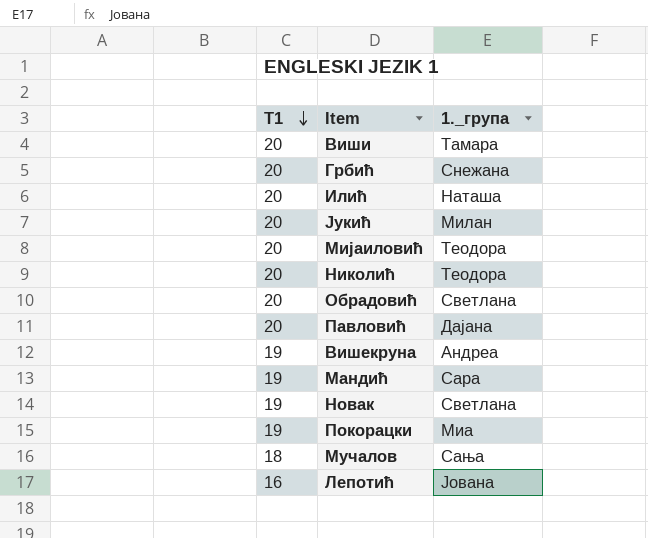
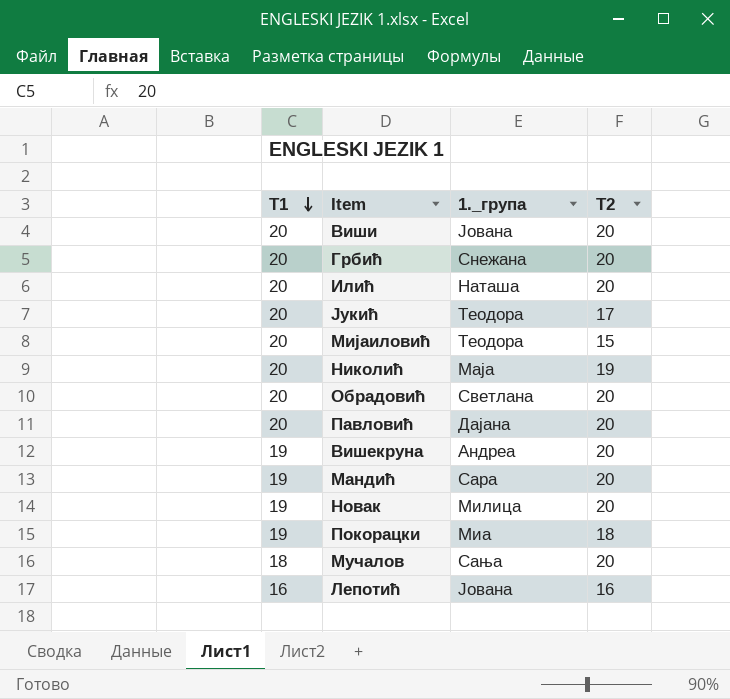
column T2 | position: none -> 4
Виши | 1._група: Тамара -> Јована
Јукић | 1._група: Милан -> Теодора
Николић | 1._група: Теодора -> Маја
Новак | 1._група: Светлана -> Милица

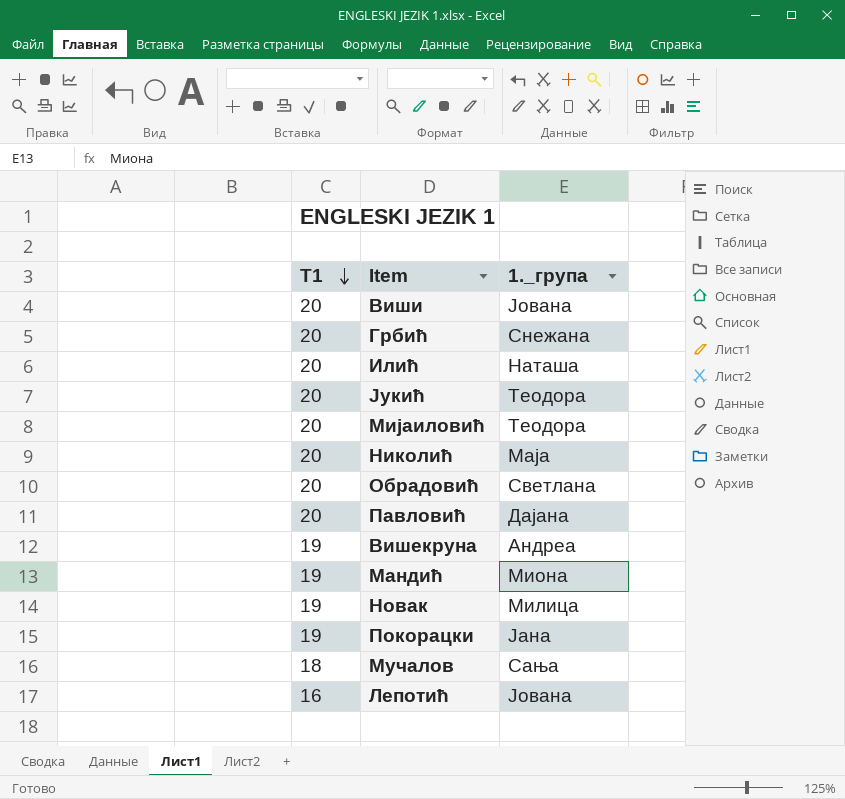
column T2 | position: 4 -> none
Мандић | 1._група: Сара -> Миона
Покорацки | 1._група: Миа -> Јана

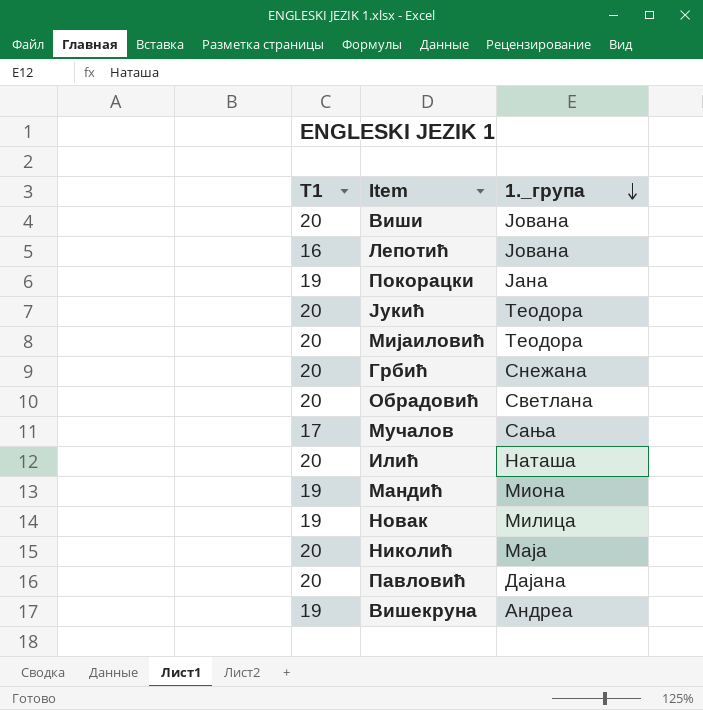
row order: T1 descending -> 1._група descending
Мучалов | T1: 18 -> 17

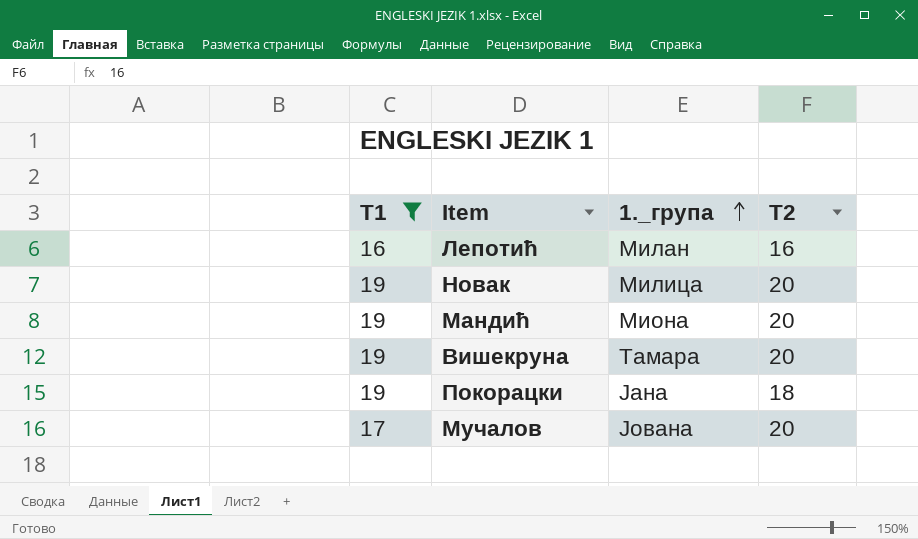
filter: none -> T1 != 20
row order: 1._група descending -> 1._група ascending
column T2 | position: none -> 4
Лепотић | 1._група: Јована -> Милан
Вишекруна | 1._група: Андреа -> Тамара
Мучалов | 1._група: Сања -> Јована

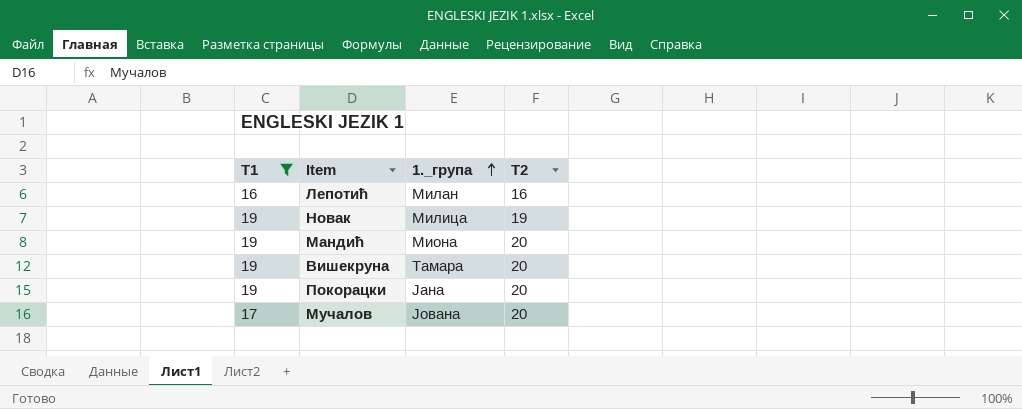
Новак | T2: 20 -> 19
Покорацки | T2: 18 -> 20

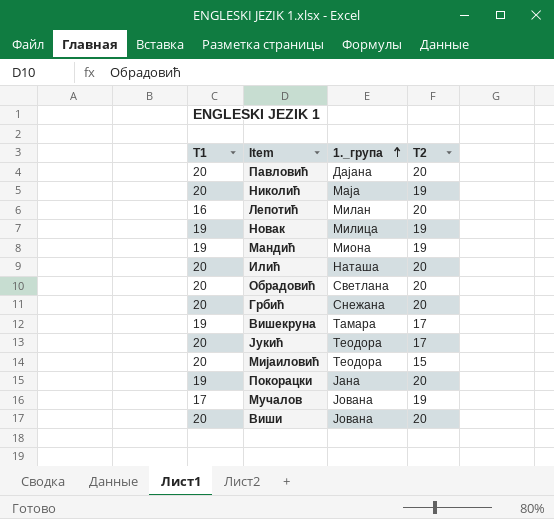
filter: T1 != 20 -> none
Лепотић | T2: 16 -> 20
Мандић | T2: 20 -> 19
Вишекруна | T2: 20 -> 17
Мучалов | T2: 20 -> 19

